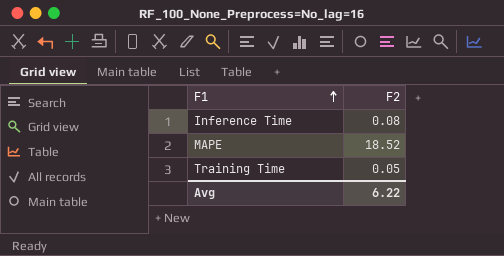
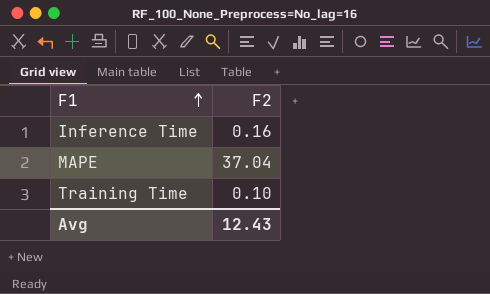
Inference Time | F2: 0.08 -> 0.16
MAPE | F2: 18.52 -> 37.04
Training Time | F2: 0.05 -> 0.10
Avg | F2: 6.22 -> 12.43

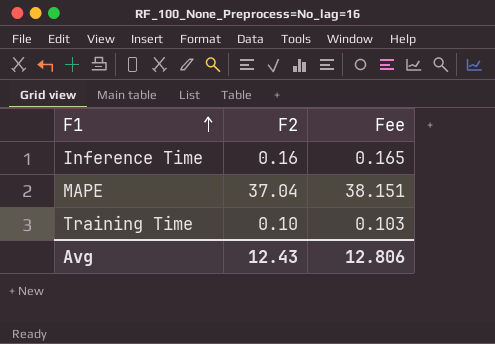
column Fee | formula: none -> [F2] * 1.03

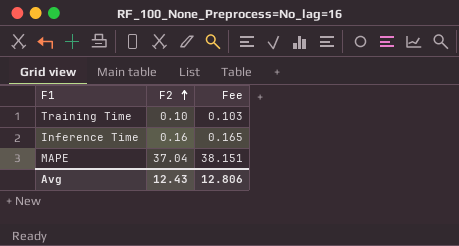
row order: F1 ascending -> F2 ascending

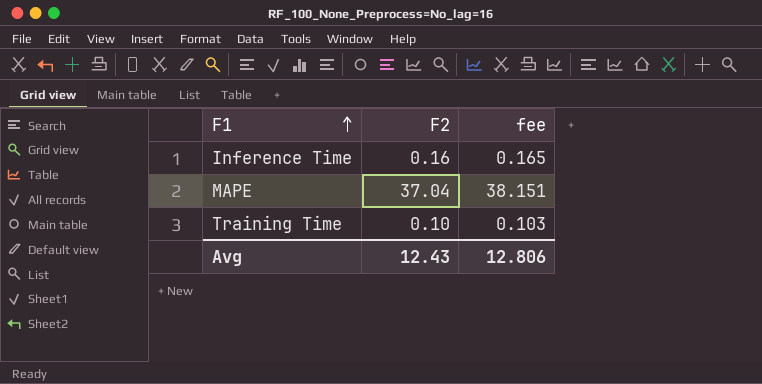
row order: F2 ascending -> F1 ascending
column name: Fee -> fee

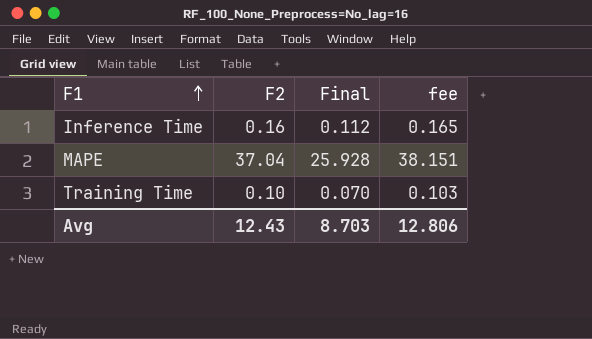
column Final | formula: none -> [F2] * 0.7

